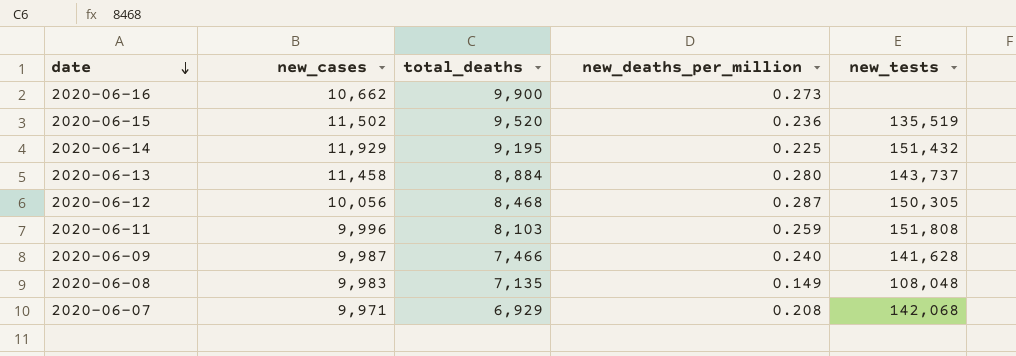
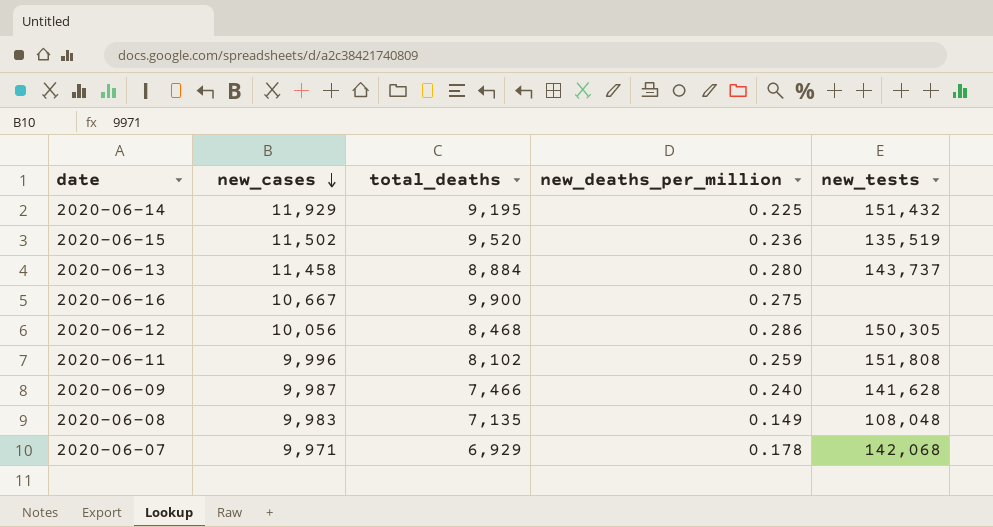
row order: date descending -> new_cases descending
2020-06-16 | new_cases: 10,662 -> 10,667
2020-06-16 | new_deaths_per_million: 0.273 -> 0.275
2020-06-12 | new_deaths_per_million: 0.287 -> 0.286
2020-06-11 | total_deaths: 8,103 -> 8,102
2020-06-07 | new_deaths_per_million: 0.208 -> 0.178

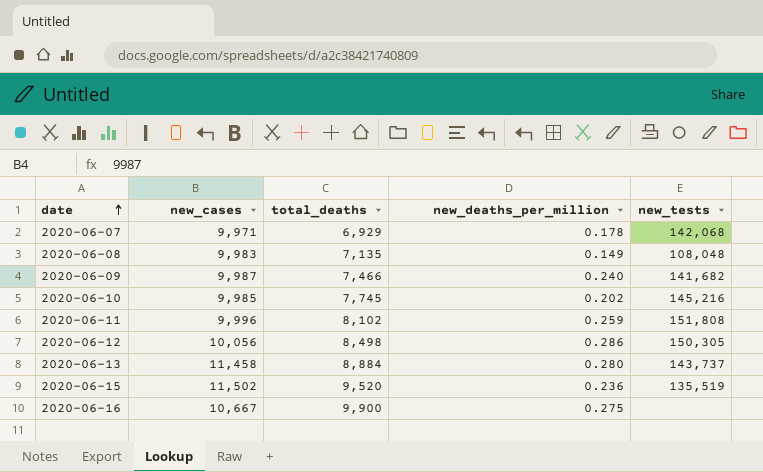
row order: new_cases descending -> date ascending
row 2020-06-14: 11,929 | 9,195 | 0.225 | 151,432 -> none
2020-06-09 | new_tests: 141,628 -> 141,682
row 2020-06-10: none -> 9,985 | 7,745 | 0.202 | 145,216
2020-06-12 | total_deaths: 8,468 -> 8,498

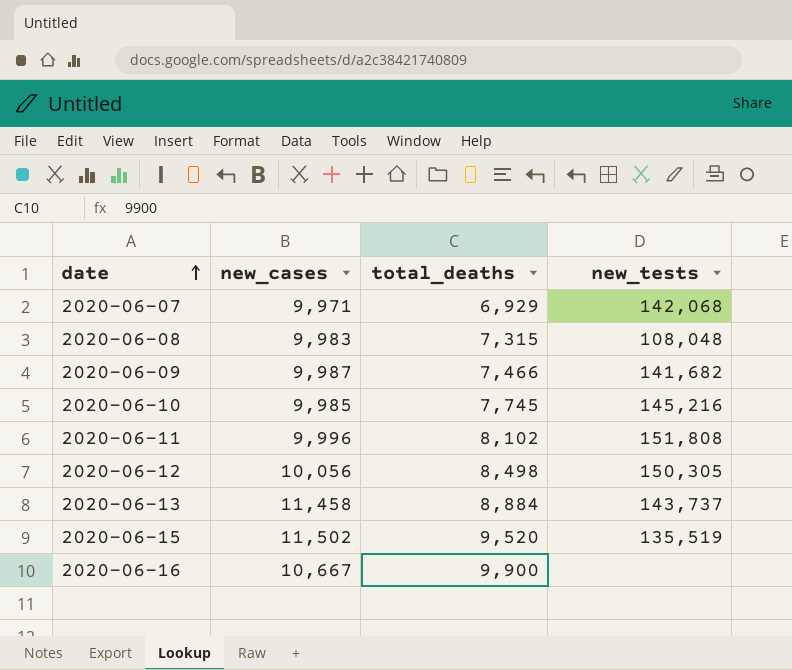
column new_deaths_per_million | position: 4 -> none
2020-06-08 | total_deaths: 7,135 -> 7,315

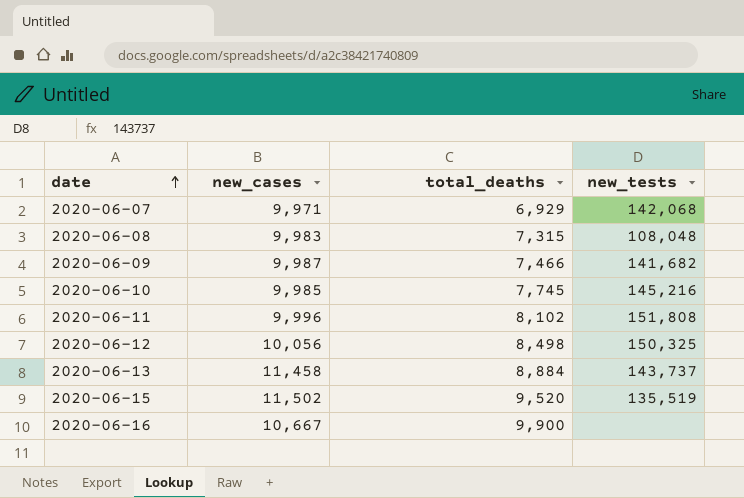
2020-06-12 | new_tests: 150,305 -> 150,325

